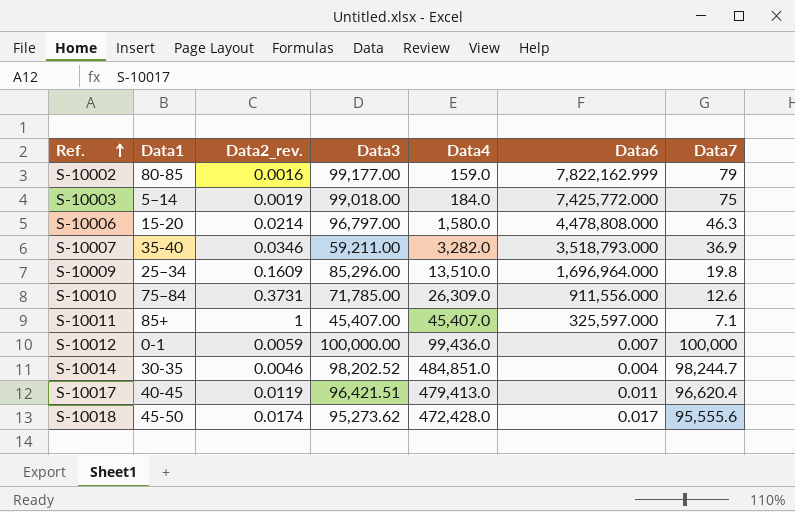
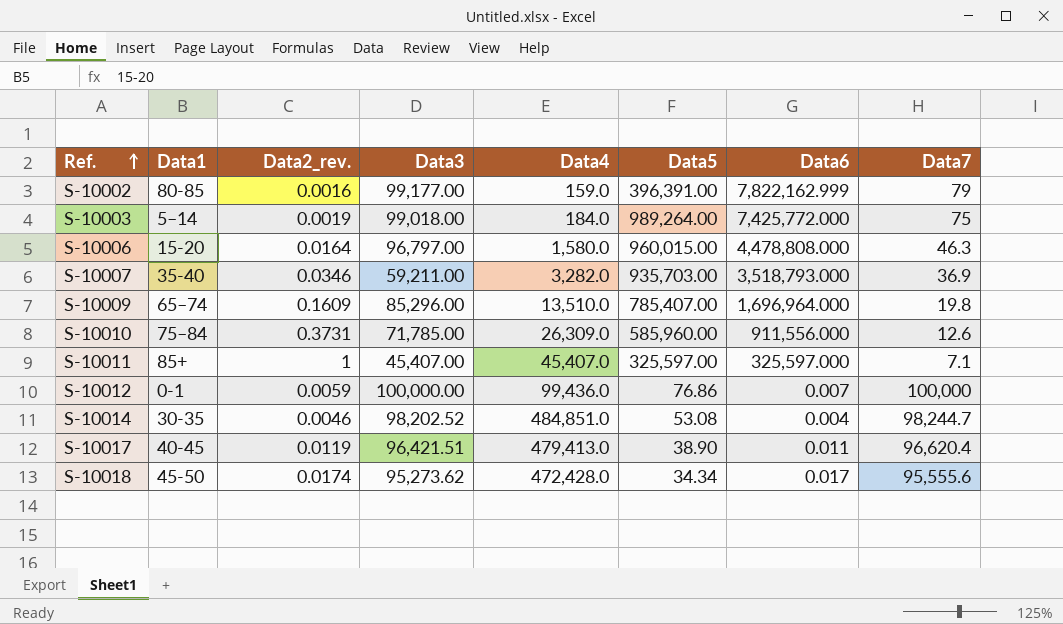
column Data5 | position: none -> 6
S-10006 | Data2_rev.: 0.0214 -> 0.0164
S-10009 | Data1: 25–34 -> 65–74

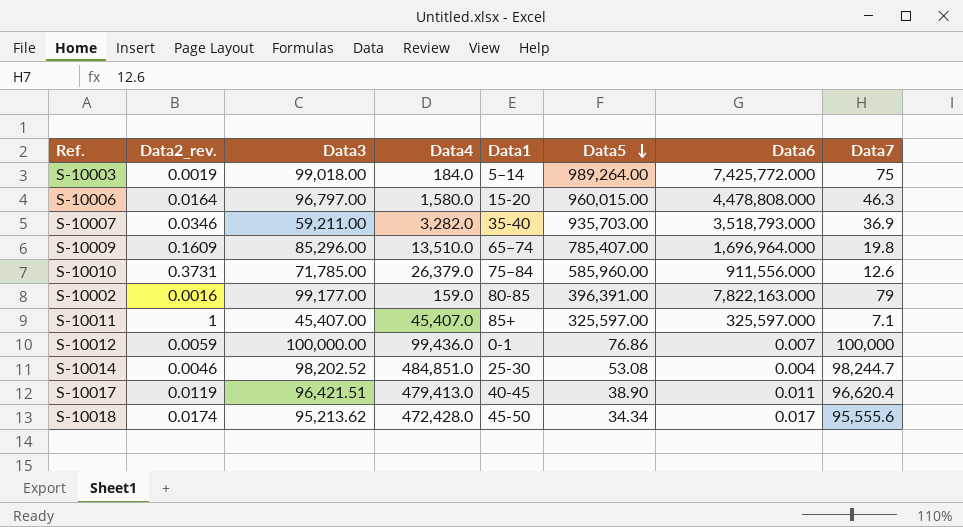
row order: Ref. ascending -> Data5 descending
column Data1 | position: 2 -> 5
S-10010 | Data4: 26,309.0 -> 26,379.0
S-10002 | Data6: 7,822,162.999 -> 7,822,163.000
S-10014 | Data1: 30-35 -> 25-30
S-10018 | Data3: 95,273.62 -> 95,213.62

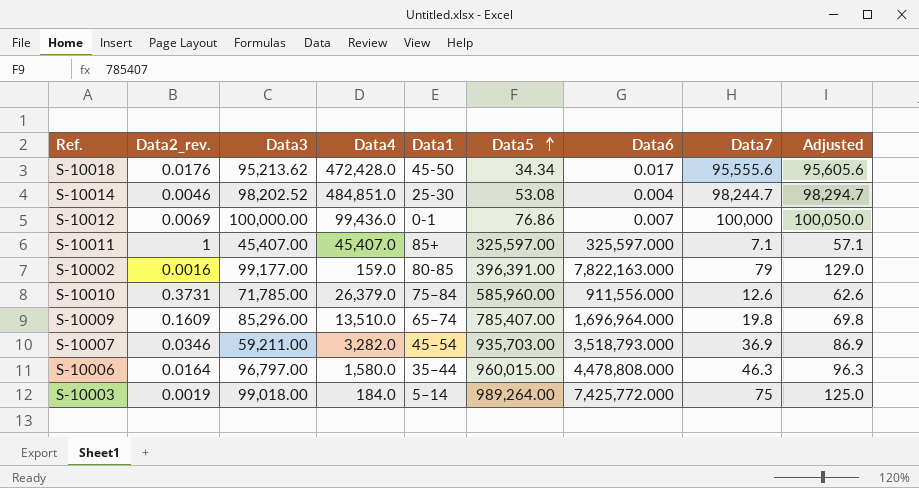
row order: Data5 descending -> Data5 ascending
column Adjusted | formula: none -> [Data7] + 50
row S-10017: 0.0119 | 96,421.51 | 479,413.0 | 40-45 | 38.90 | 0.011 | 96,620.4 -> none
S-10018 | Data2_rev.: 0.0174 -> 0.0176
S-10012 | Data2_rev.: 0.0059 -> 0.0069
S-10007 | Data1: 35-40 -> 45–54
S-10006 | Data1: 15-20 -> 35–44

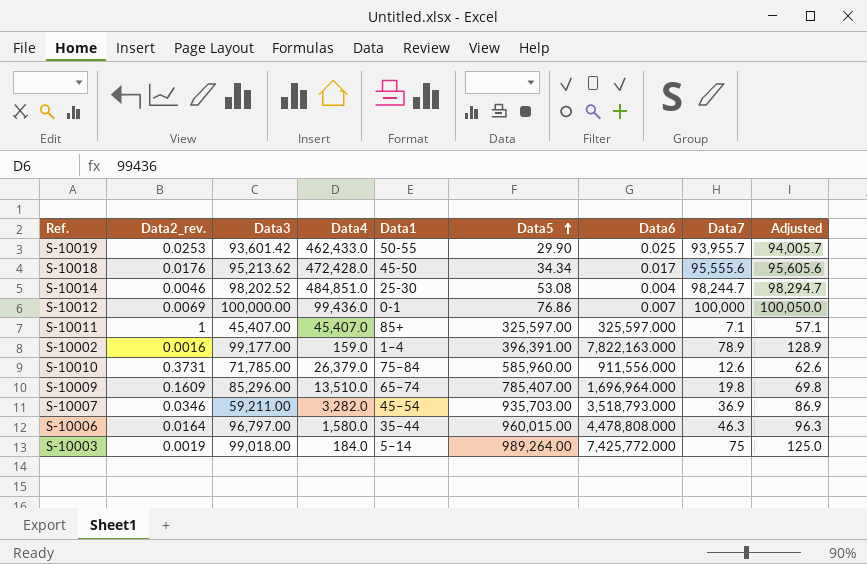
row S-10019: none -> 0.0253 | 93,601.42 | 462,433.0 | 50-55 | 29.90 | 0.025 | 93,955.7 | 94,005.7
S-10002 | Data1: 80-85 -> 1–4
S-10002 | Data7: 79 -> 78.9
S-10002 | Adjusted: 129.0 -> 128.9

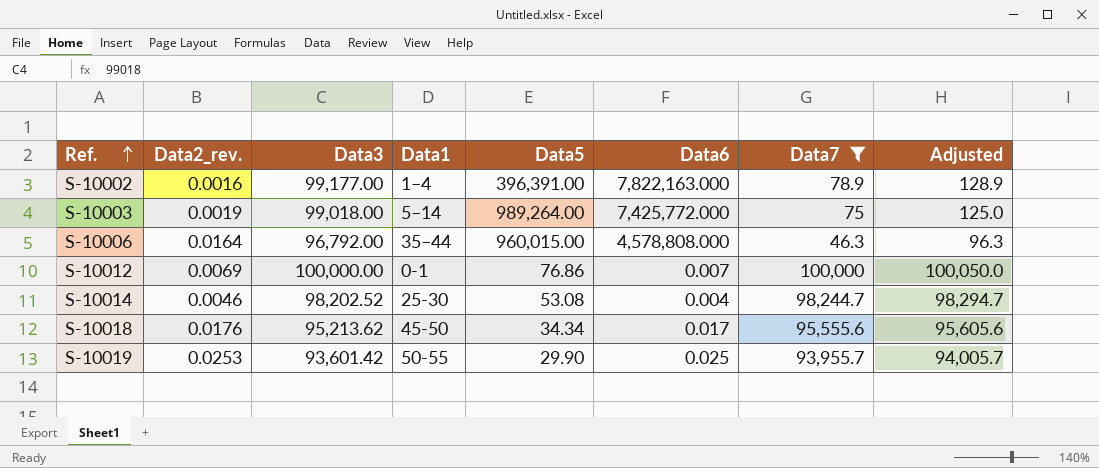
filter: none -> Data7 >= 46.3
row order: Data5 ascending -> Ref. ascending
column Data4 | position: 4 -> none
S-10006 | Data3: 96,797.00 -> 96,792.00
S-10006 | Data6: 4,478,808.000 -> 4,578,808.000

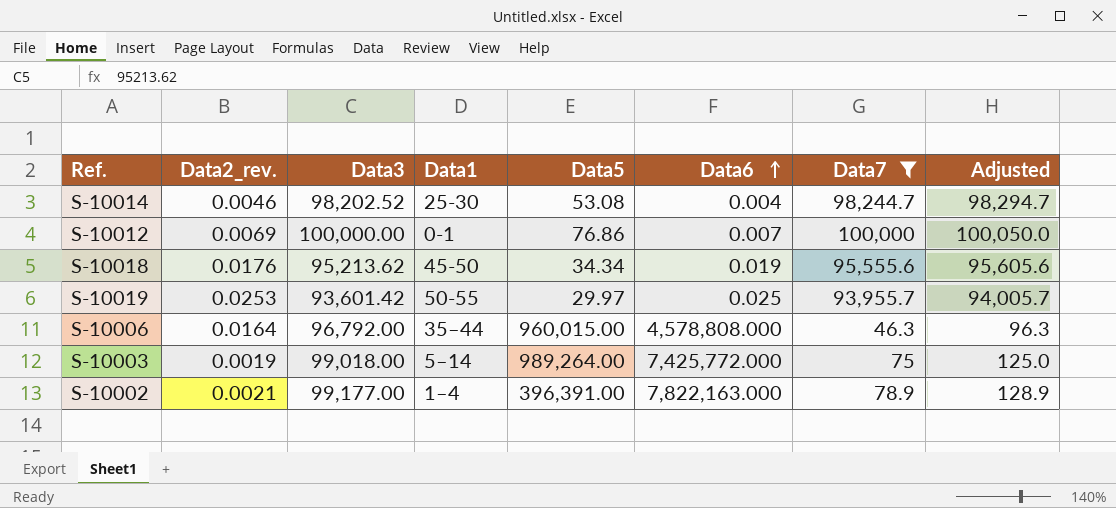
row order: Ref. ascending -> Data6 ascending
S-10018 | Data6: 0.017 -> 0.019
S-10019 | Data5: 29.90 -> 29.97
S-10002 | Data2_rev.: 0.0016 -> 0.0021

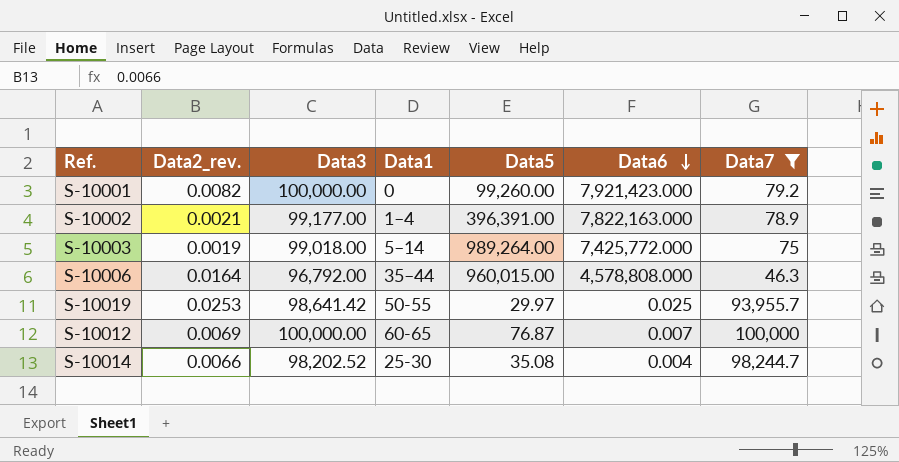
row order: Data6 ascending -> Data6 descending
column Adjusted | formula: [Data7] + 50 -> none
row S-10018: 0.0176 | 95,213.62 | 45-50 | 34.34 | 0.019 | 95,555.6 | 95,605.6 -> none
row S-10001: none -> 0.0082 | 100,000.00 | 0 | 99,260.00 | 7,921,423.000 | 79.2
S-10019 | Data3: 93,601.42 -> 98,641.42
S-10012 | Data1: 0-1 -> 60-65
S-10012 | Data5: 76.86 -> 76.87
S-10014 | Data2_rev.: 0.0046 -> 0.0066
S-10014 | Data5: 53.08 -> 35.08

